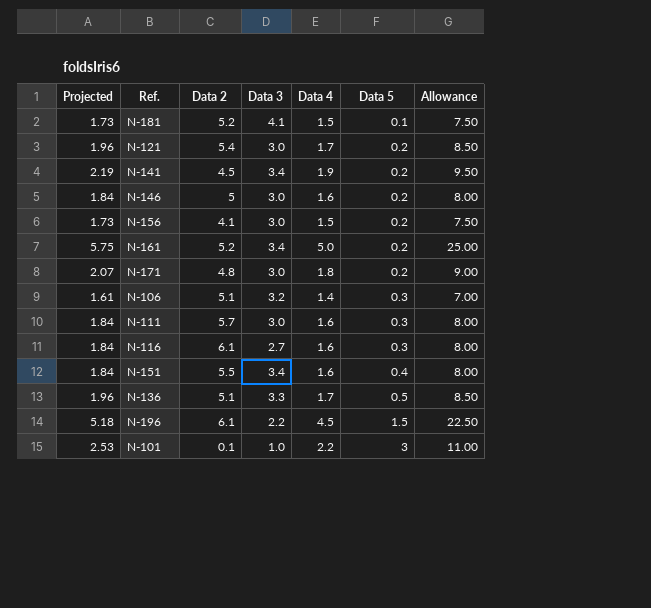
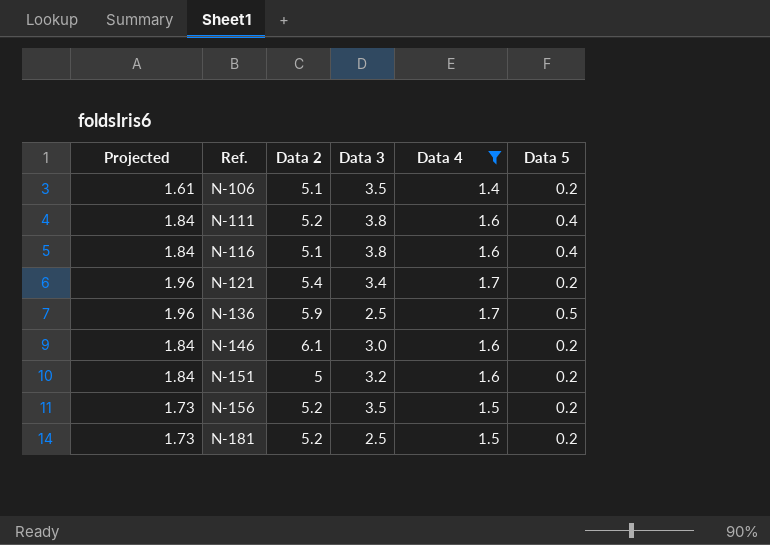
filter: none -> Data 4 <= 1.7
row order: Data 5 ascending -> Ref. ascending
column Allowance | formula: [Data 4] * 5 -> none
N-106 | Data 3: 3.2 -> 3.5
N-106 | Data 5: 0.3 -> 0.2
N-111 | Data 2: 5.7 -> 5.2
N-111 | Data 3: 3.0 -> 3.8
N-111 | Data 5: 0.3 -> 0.4
N-116 | Data 2: 6.1 -> 5.1
N-116 | Data 3: 2.7 -> 3.8
N-116 | Data 5: 0.3 -> 0.4
N-121 | Data 3: 3.0 -> 3.4
N-136 | Data 2: 5.1 -> 5.9
N-136 | Data 3: 3.3 -> 2.5
N-146 | Data 2: 5 -> 6.1
N-151 | Data 2: 5.5 -> 5
N-151 | Data 3: 3.4 -> 3.2
N-151 | Data 5: 0.4 -> 0.2
N-156 | Data 2: 4.1 -> 5.2
N-156 | Data 3: 3.0 -> 3.5
N-181 | Data 3: 4.1 -> 2.5
N-181 | Data 5: 0.1 -> 0.2

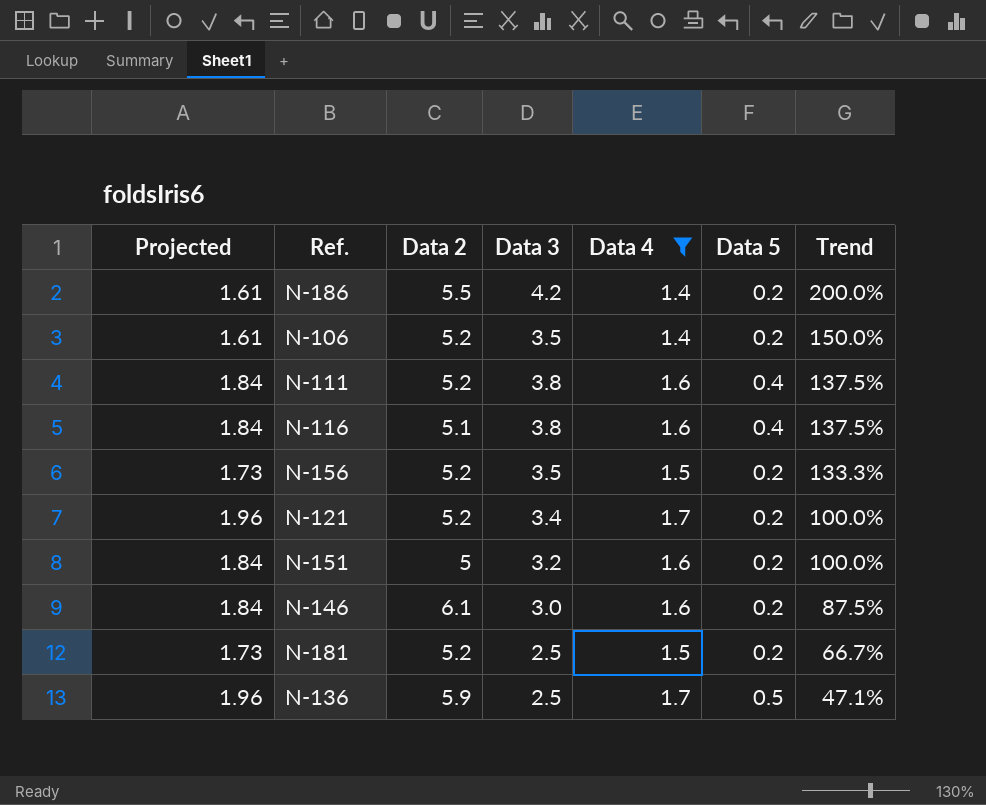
row order: Ref. ascending -> Trend descending
column Trend | formula: none -> ([Data 3] - [Data 4]) / [Data 4]
row N-186: none -> 1.61 | 5.5 | 4.2 | 1.4 | 0.2 | 200.0%
N-106 | Data 2: 5.1 -> 5.2
N-121 | Data 2: 5.4 -> 5.2

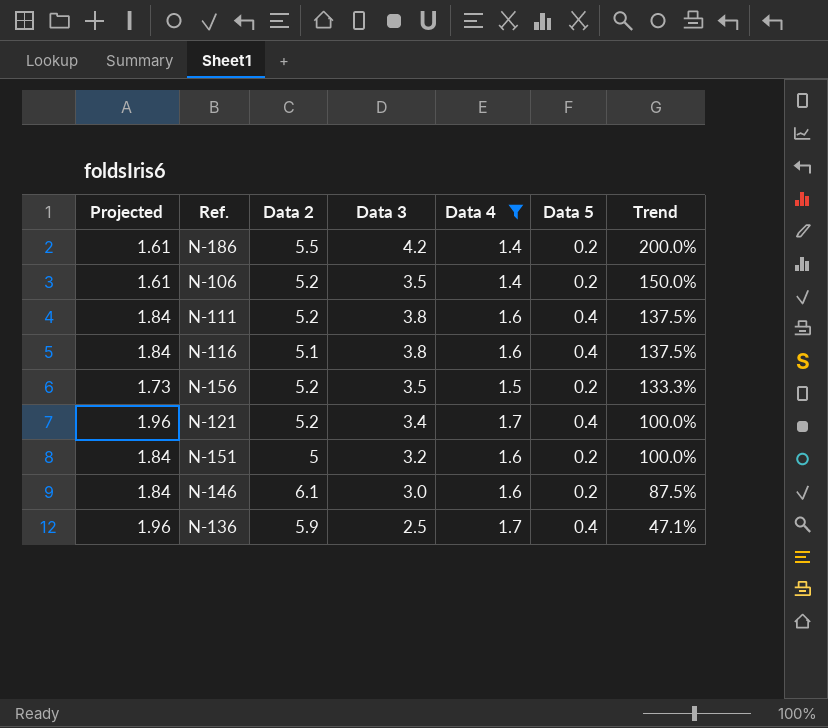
row N-181: 1.73 | 5.2 | 2.5 | 1.5 | 0.2 | 66.7% -> none
N-121 | Data 5: 0.2 -> 0.4
N-136 | Data 5: 0.5 -> 0.4

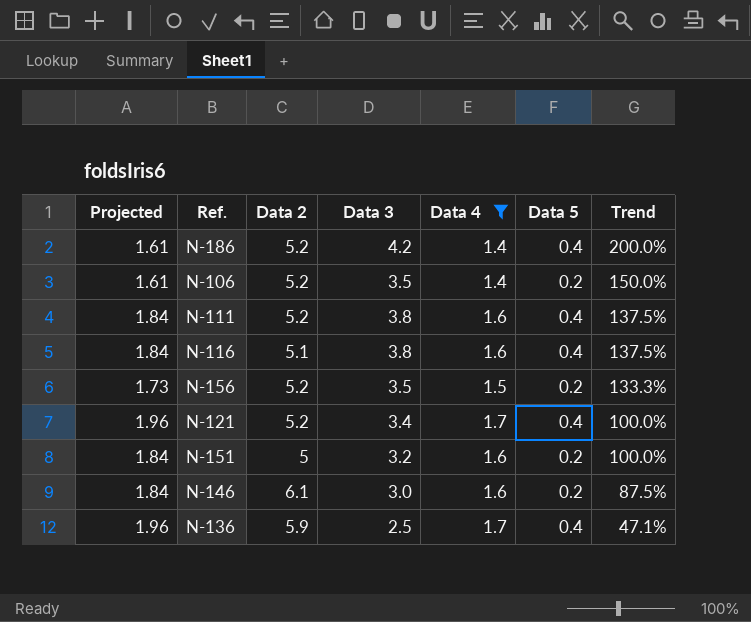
N-186 | Data 2: 5.5 -> 5.2
N-186 | Data 5: 0.2 -> 0.4

